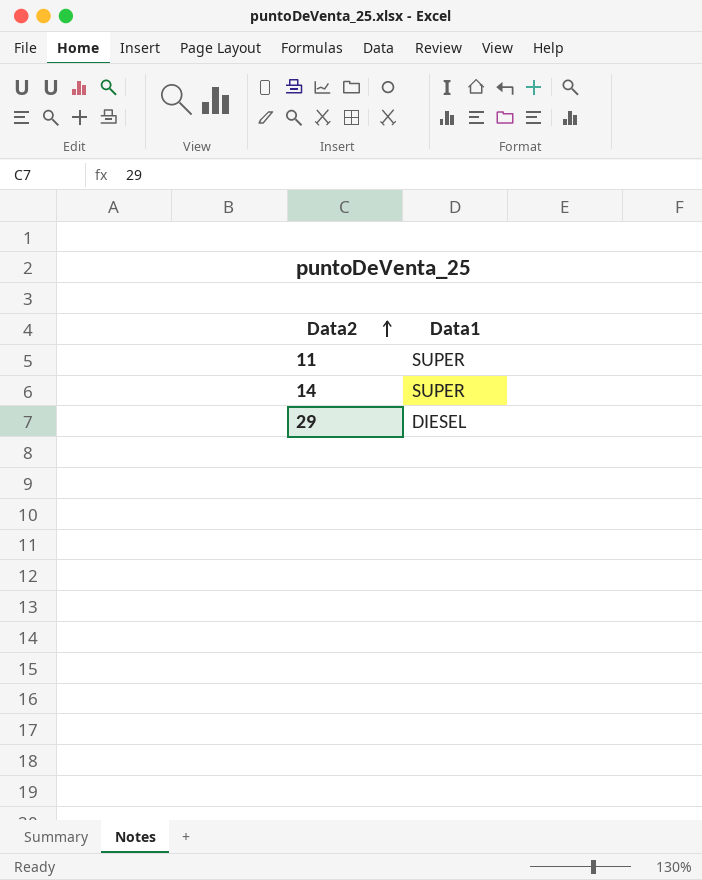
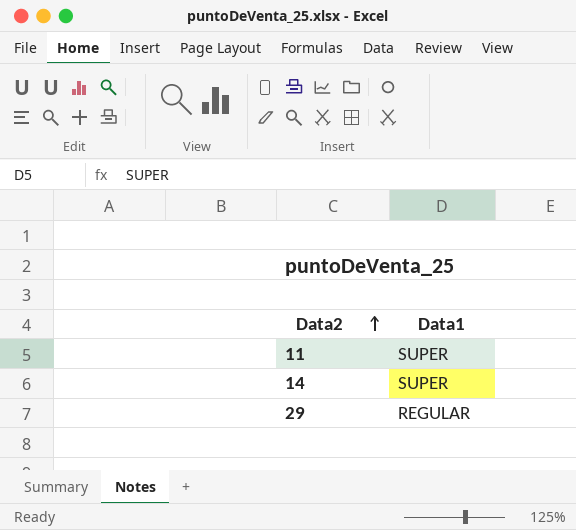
29 | Data1: DIESEL -> REGULAR

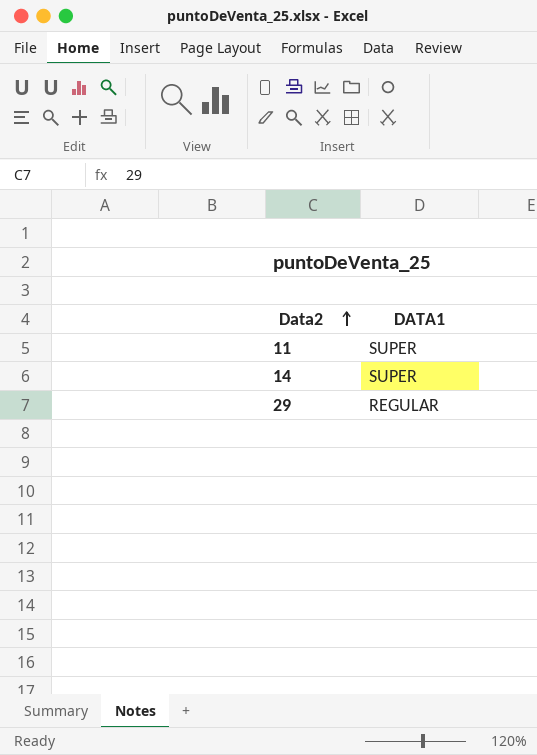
column name: Data1 -> DATA1

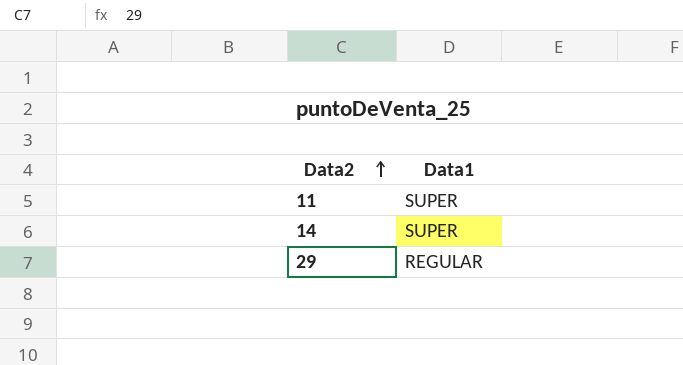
column name: DATA1 -> Data1

